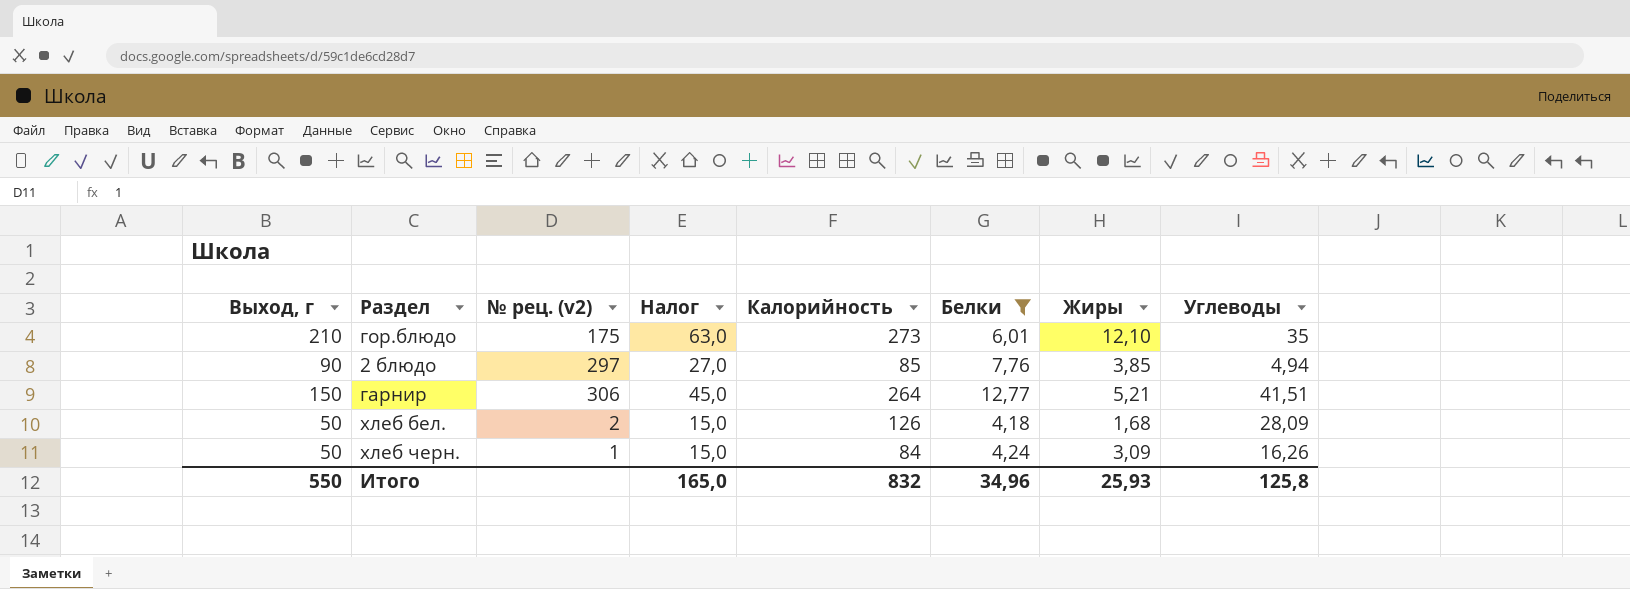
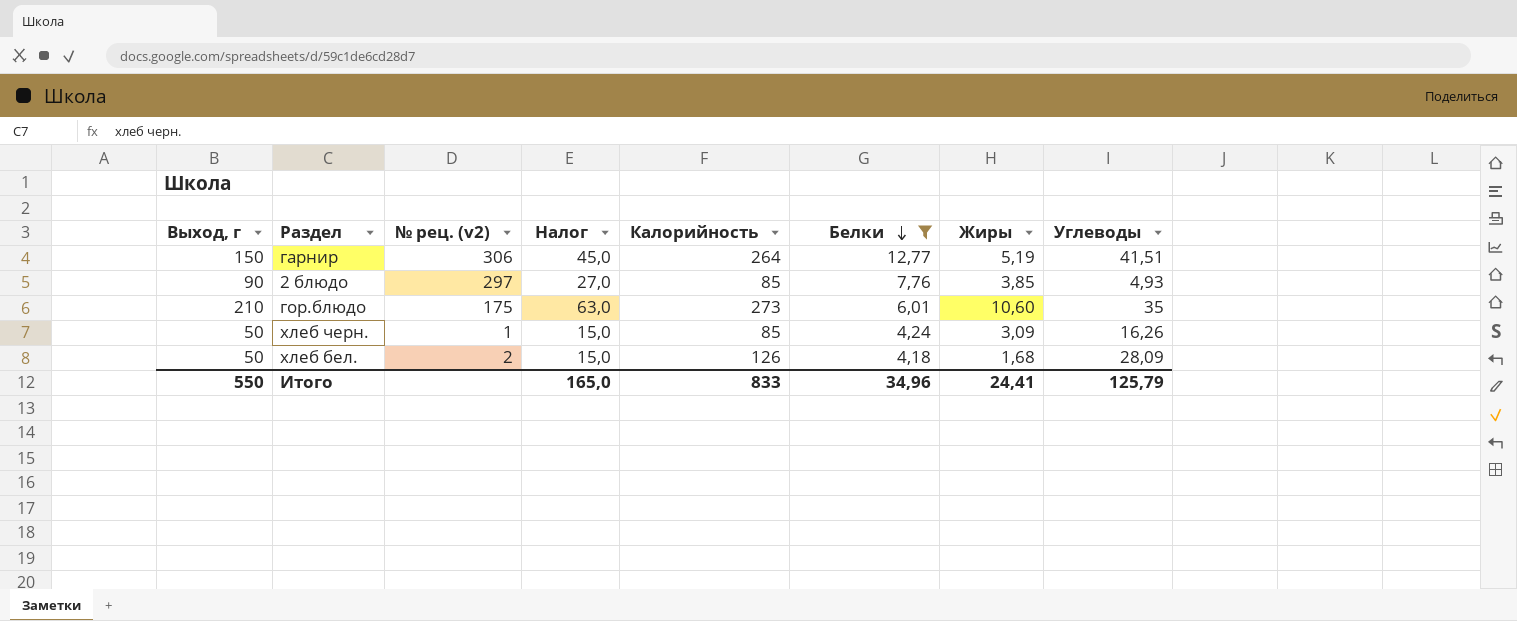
row order: none -> Белки descending
гарнир | Жиры: 5,21 -> 5,19
2 блюдо | Углеводы: 4,94 -> 4,93
гор.блюдо | Жиры: 12,10 -> 10,60
хлеб черн. | Калорийность: 84 -> 85
Итого | Калорийность: 832 -> 833
Итого | Жиры: 25,93 -> 24,41
Итого | Углеводы: 125,8 -> 125,79

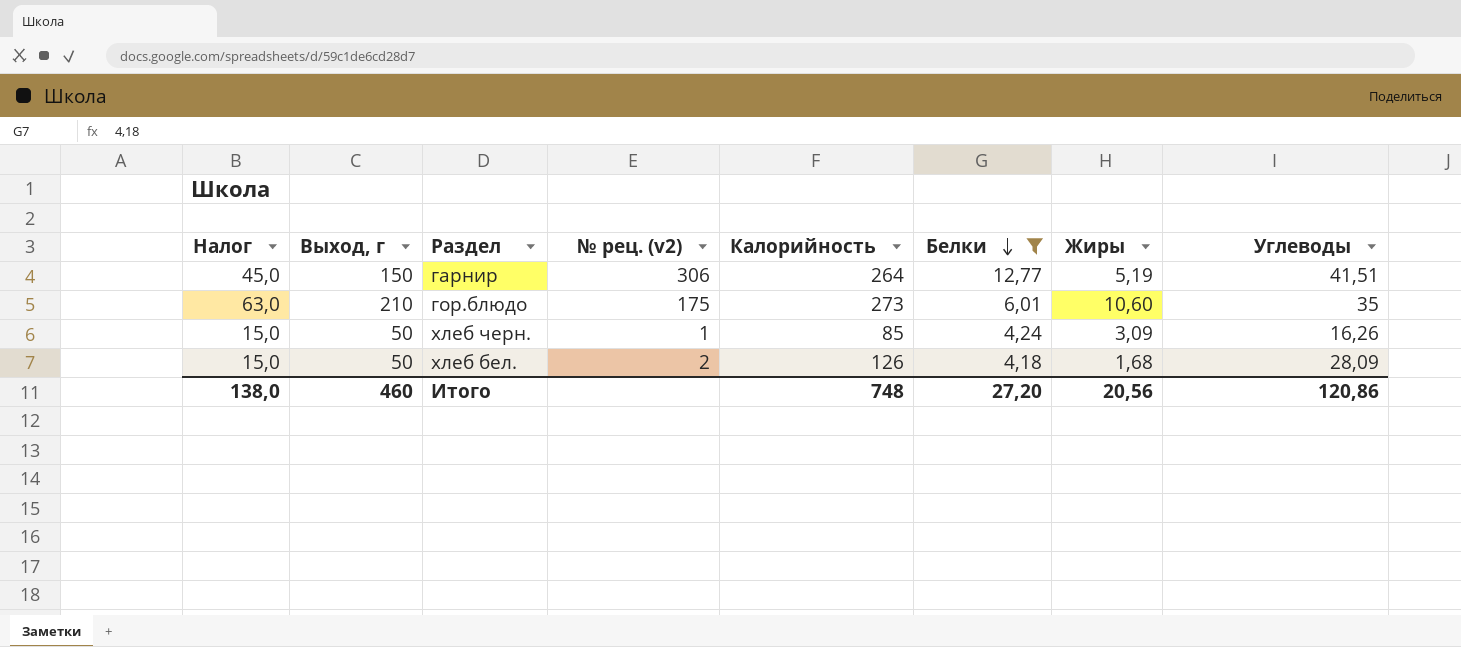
column Налог | position: 4 -> 1
row 2 блюдо: 90 | 297 | 27,0 | 85 | 7,76 | 3,85 | 4,93 -> none
Итого | Налог: 165,0 -> 138,0
Итого | Выход, г: 550 -> 460
Итого | Калорийность: 833 -> 748
Итого | Белки: 34,96 -> 27,20
Итого | Жиры: 24,41 -> 20,56
Итого | Углеводы: 125,79 -> 120,86

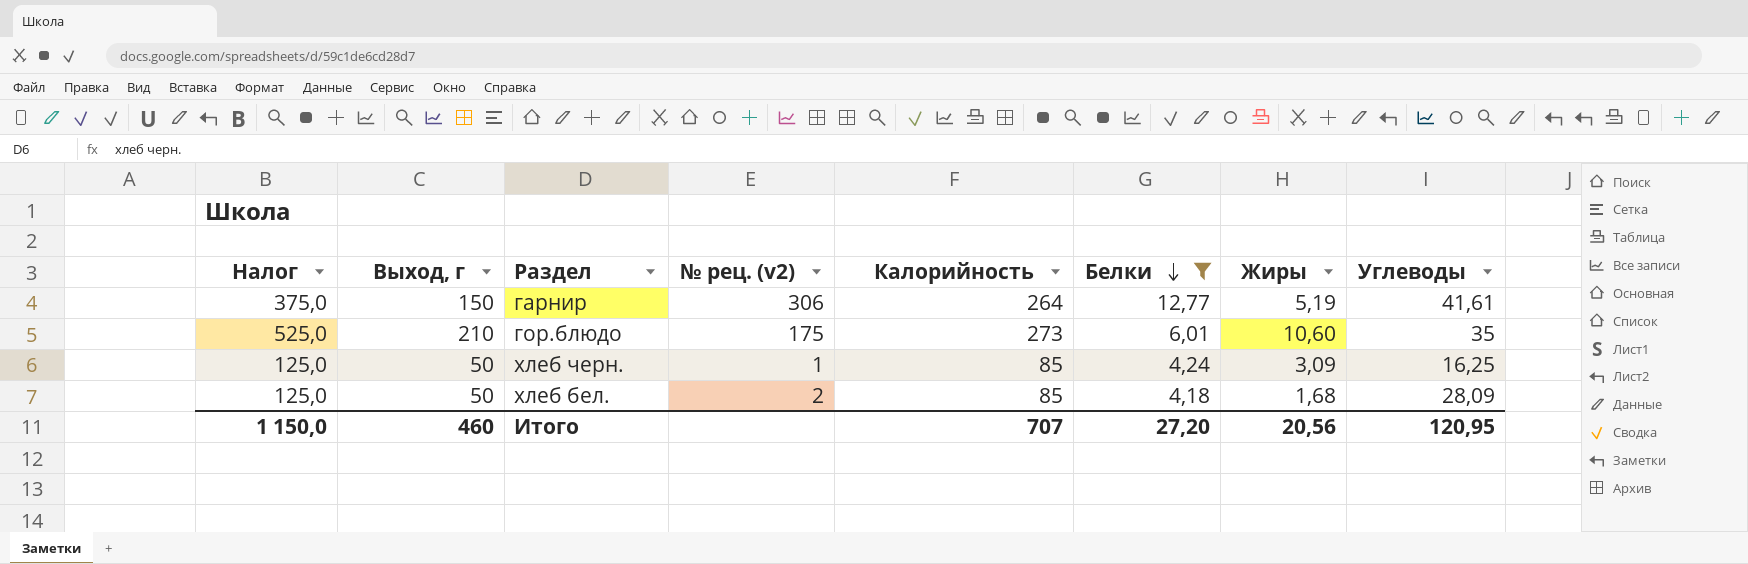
column Налог | formula: [Выход, г] * 0,3 -> [Выход, г] * 2,5
гарнир | Углеводы: 41,51 -> 41,61
хлеб черн. | Углеводы: 16,26 -> 16,25
хлеб бел. | Калорийность: 126 -> 85
Итого | Налог: 138,0 -> 1 150,0
Итого | Калорийность: 748 -> 707
Итого | Углеводы: 120,86 -> 120,95

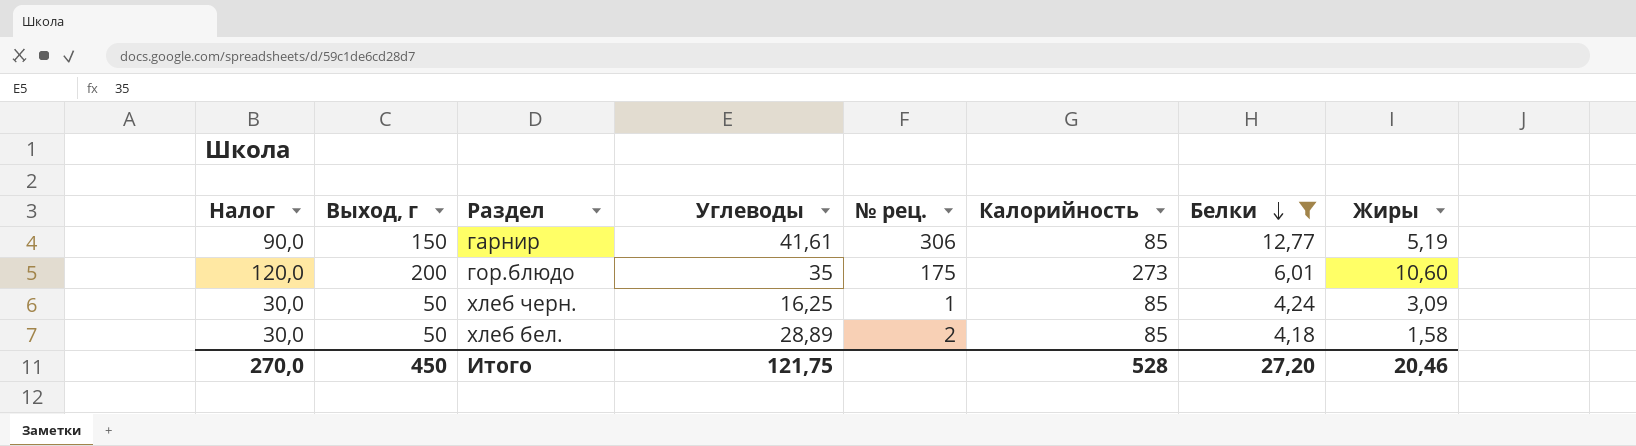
column Налог | formula: [Выход, г] * 2,5 -> [Выход, г] * 0,6
column Углеводы | position: 8 -> 4
column name: № рец. (v2) -> № рец.
гарнир | Калорийность: 264 -> 85
гор.блюдо | Выход, г: 210 -> 200
хлеб бел. | Углеводы: 28,09 -> 28,89
хлеб бел. | Жиры: 1,68 -> 1,58
Итого | Налог: 1 150,0 -> 270,0
Итого | Выход, г: 460 -> 450
Итого | Углеводы: 120,95 -> 121,75
Итого | Калорийность: 707 -> 528
Итого | Жиры: 20,56 -> 20,46

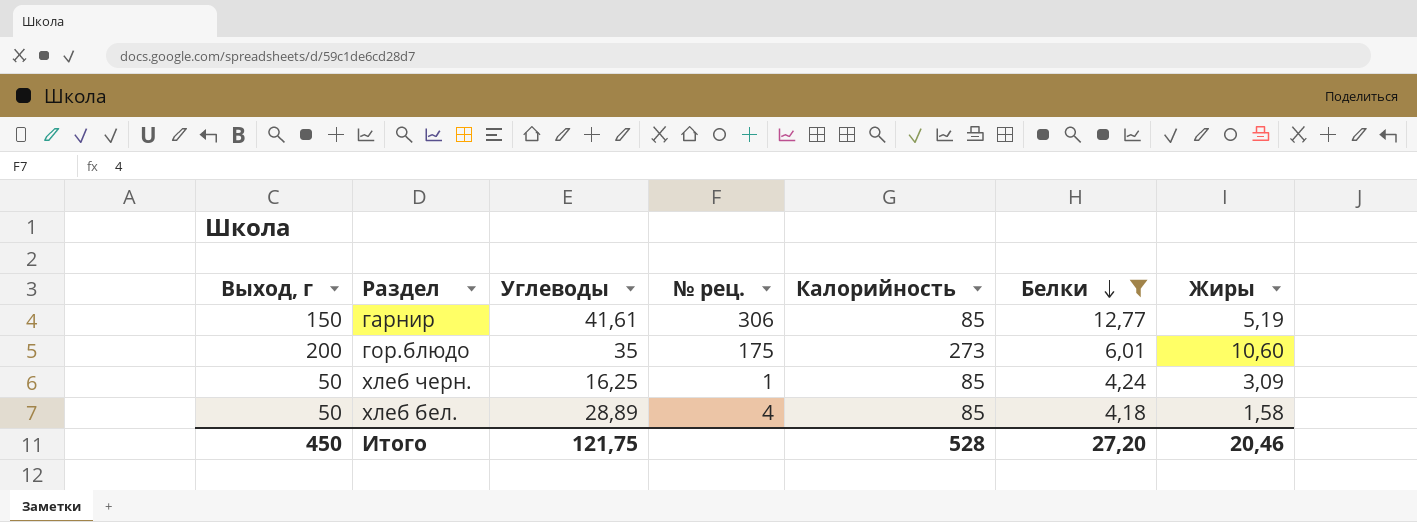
column Налог | formula: [Выход, г] * 0,6 -> none
хлеб бел. | № рец.: 2 -> 4

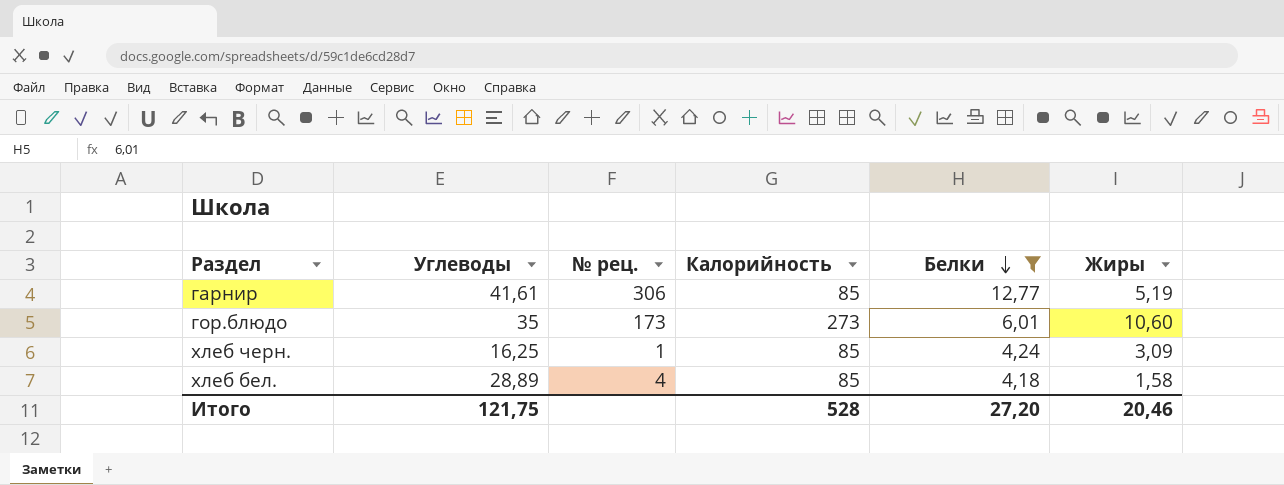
column Выход, г | position: 1 -> none
гор.блюдо | № рец.: 175 -> 173

